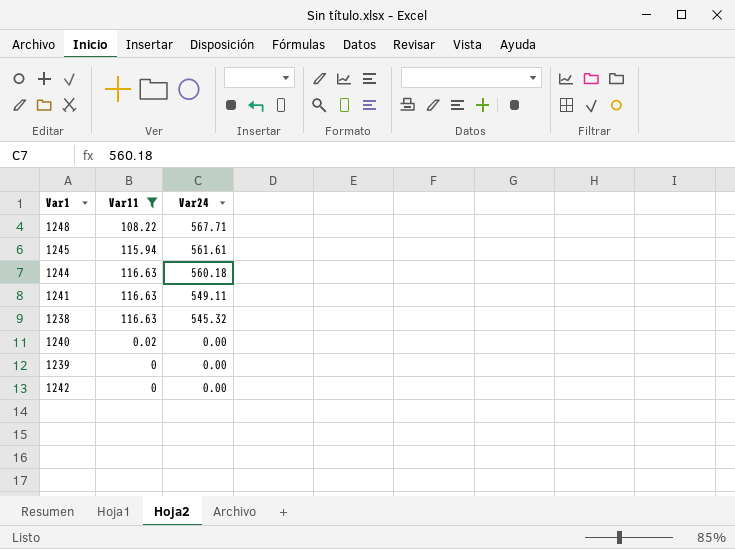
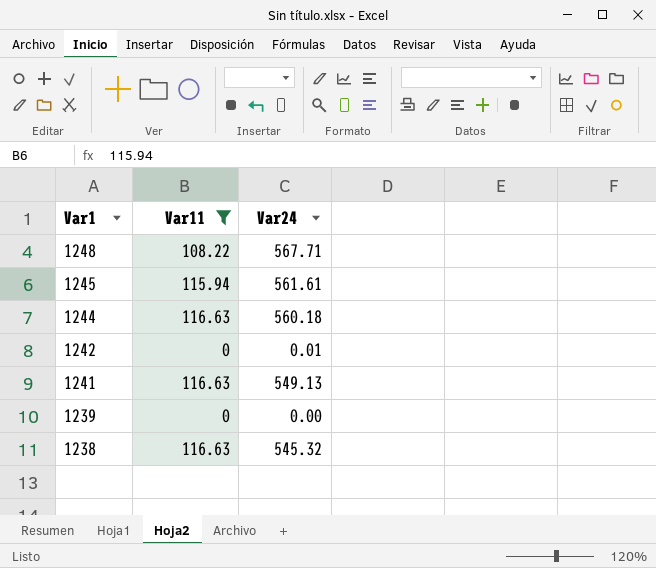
row order: Var24 descending -> Var1 descending
row 1240: 0.02 | 0.00 -> none
1242 | Var24: 0.00 -> 0.01
1241 | Var24: 549.11 -> 549.13

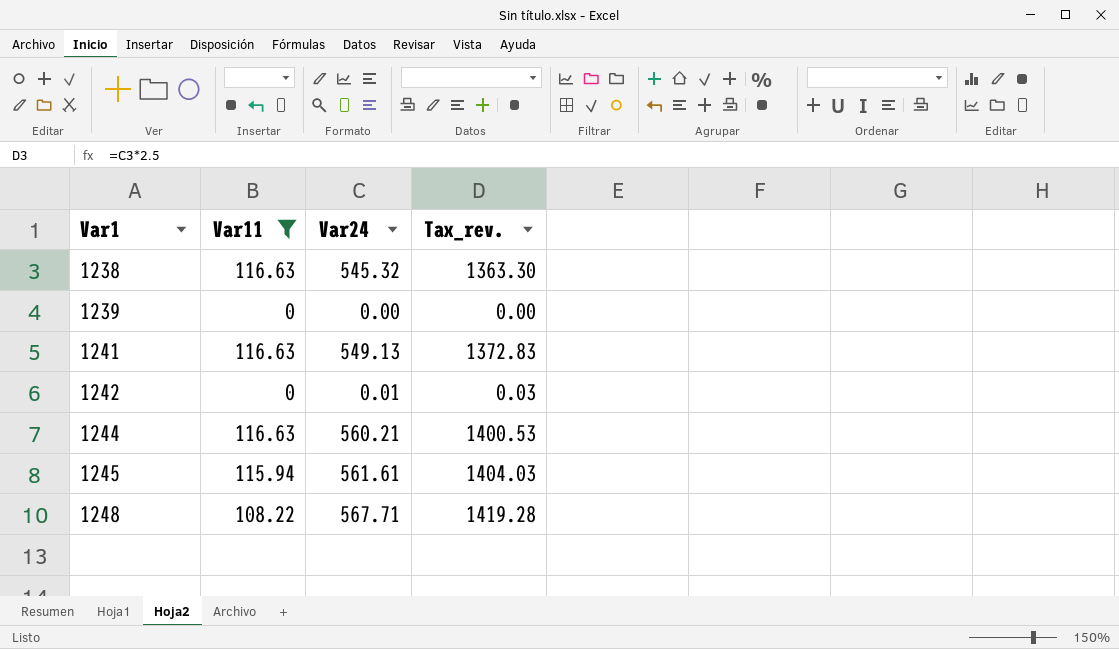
row order: Var1 descending -> Var1 ascending
column Tax_rev. | formula: none -> [Var24] * 2.5
1244 | Var24: 560.18 -> 560.21

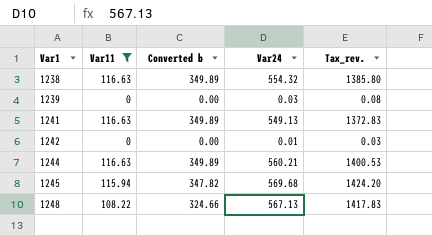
column Converted b | formula: none -> [Var11] * 3
1238 | Var24: 545.32 -> 554.32
1238 | Tax_rev.: 1363.30 -> 1385.80
1239 | Var24: 0.00 -> 0.03
1239 | Tax_rev.: 0.00 -> 0.08
1245 | Var24: 561.61 -> 569.68
1245 | Tax_rev.: 1404.03 -> 1424.20
1248 | Var24: 567.71 -> 567.13
1248 | Tax_rev.: 1419.28 -> 1417.83

